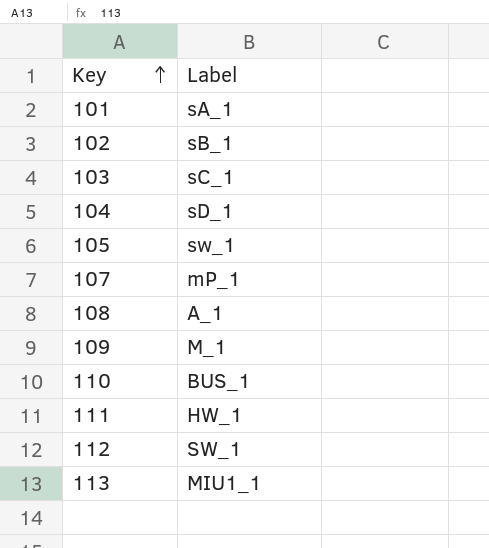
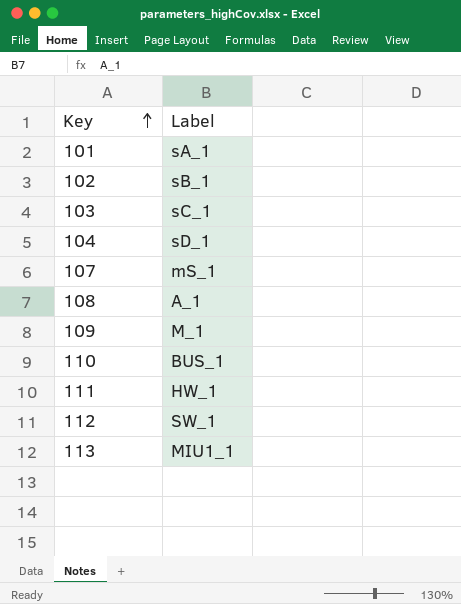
row 105: sw_1 -> none
107 | Label: mP_1 -> mS_1

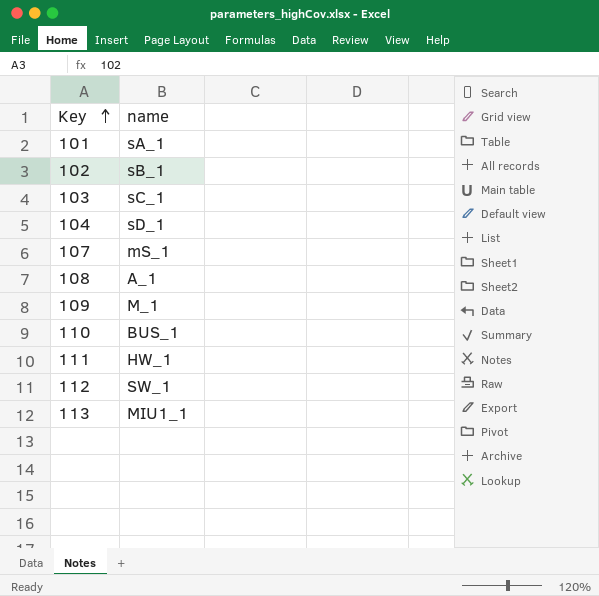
column name: Label -> name

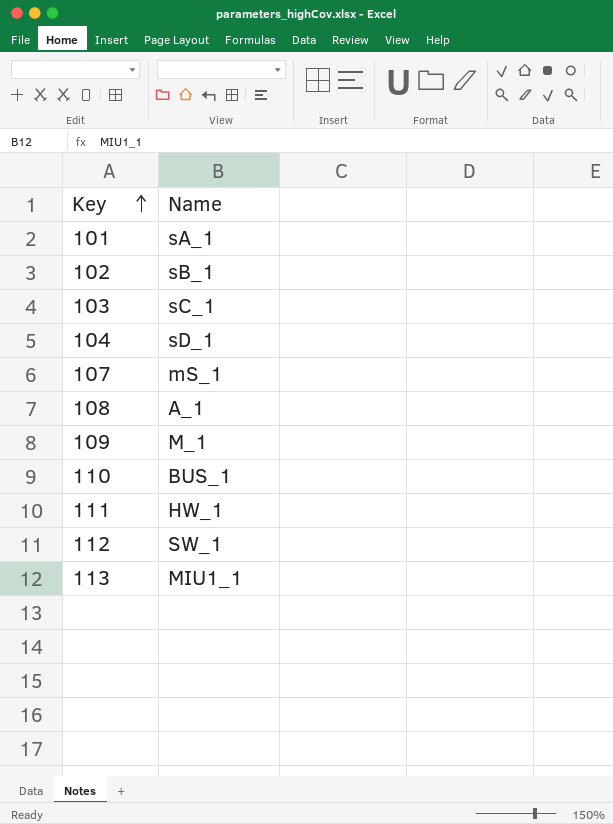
column name: name -> Name

